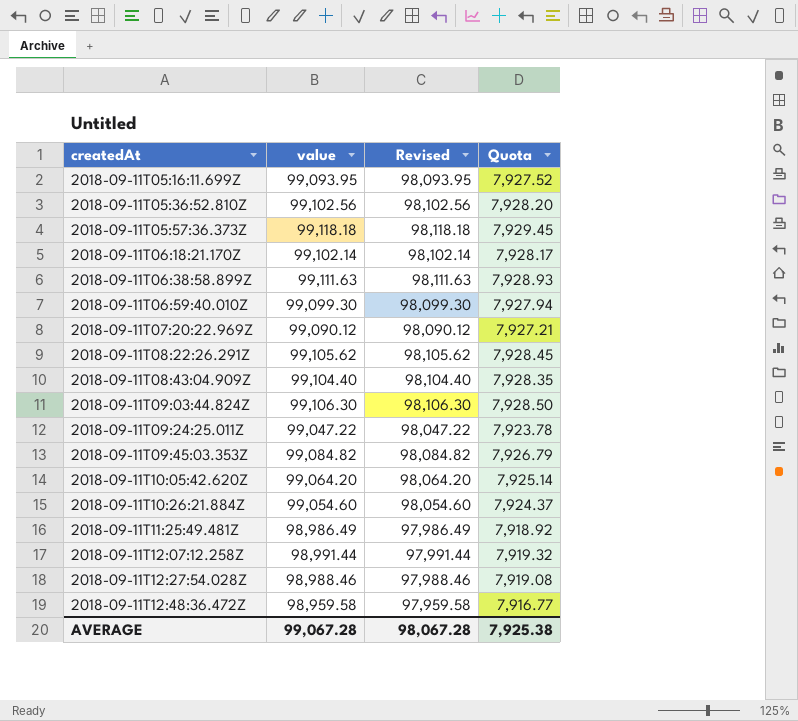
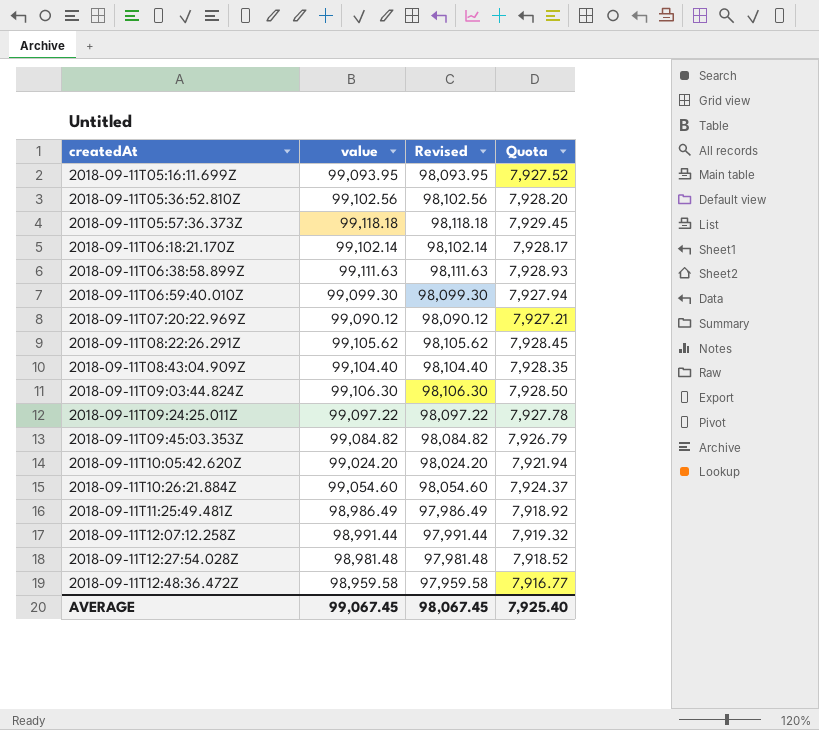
2018-09-11T09:24:25.011Z | value: 99,047.22 -> 99,097.22
2018-09-11T09:24:25.011Z | Revised: 98,047.22 -> 98,097.22
2018-09-11T09:24:25.011Z | Quota: 7,923.78 -> 7,927.78
2018-09-11T10:05:42.620Z | value: 99,064.20 -> 99,024.20
2018-09-11T10:05:42.620Z | Revised: 98,064.20 -> 98,024.20
2018-09-11T10:05:42.620Z | Quota: 7,925.14 -> 7,921.94
2018-09-11T12:27:54.028Z | value: 98,988.46 -> 98,981.48
2018-09-11T12:27:54.028Z | Revised: 97,988.46 -> 97,981.48
2018-09-11T12:27:54.028Z | Quota: 7,919.08 -> 7,918.52
AVERAGE | value: 99,067.28 -> 99,067.45
AVERAGE | Revised: 98,067.28 -> 98,067.45
AVERAGE | Quota: 7,925.38 -> 7,925.40

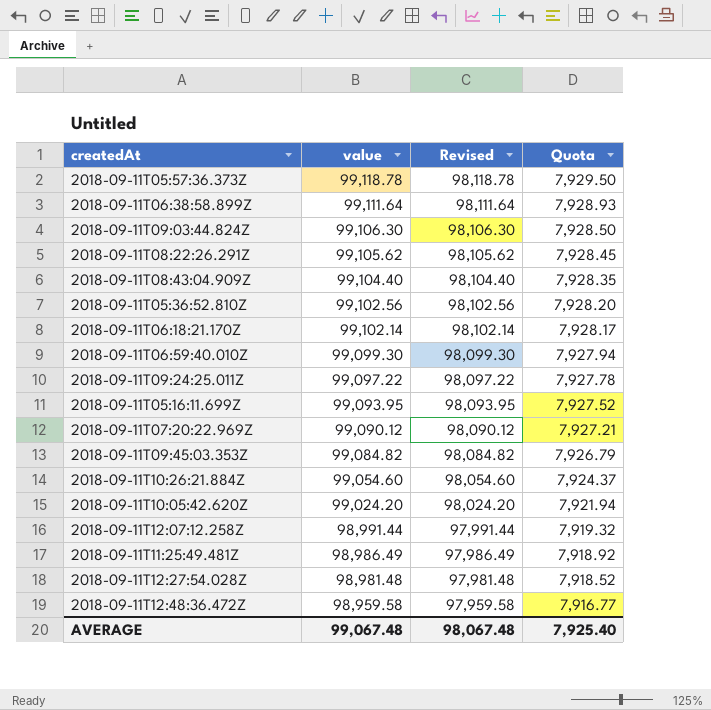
row order: createdAt ascending -> value descending
2018-09-11T05:57:36.373Z | value: 99,118.18 -> 99,118.78
2018-09-11T05:57:36.373Z | Revised: 98,118.18 -> 98,118.78
2018-09-11T05:57:36.373Z | Quota: 7,929.45 -> 7,929.50
2018-09-11T06:38:58.899Z | value: 99,111.63 -> 99,111.64
2018-09-11T06:38:58.899Z | Revised: 98,111.63 -> 98,111.64
AVERAGE | value: 99,067.45 -> 99,067.48
AVERAGE | Revised: 98,067.45 -> 98,067.48

